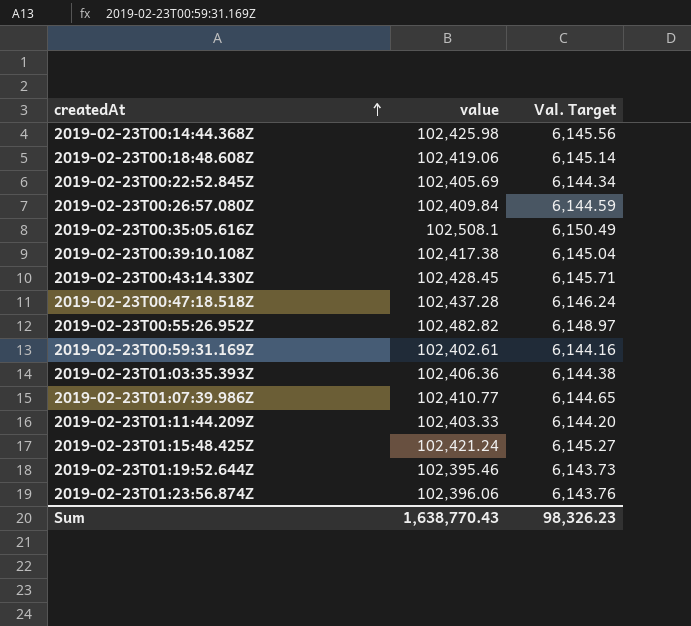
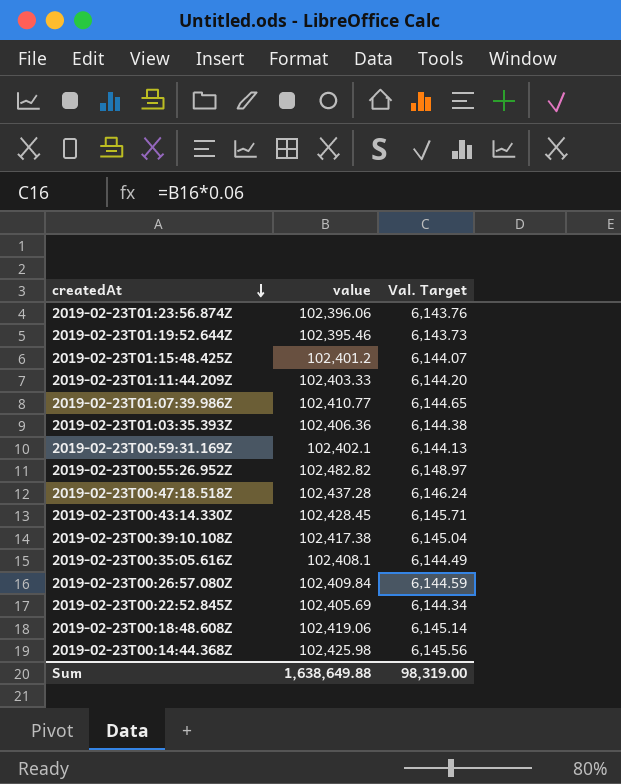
row order: createdAt ascending -> createdAt descending
2019-02-23T01:15:48.425Z | value: 102,421.24 -> 102,401.2
2019-02-23T01:15:48.425Z | Val. Target: 6,145.27 -> 6,144.07
2019-02-23T00:59:31.169Z | value: 102,402.61 -> 102,402.1
2019-02-23T00:59:31.169Z | Val. Target: 6,144.16 -> 6,144.13
2019-02-23T00:35:05.616Z | value: 102,508.1 -> 102,408.1
2019-02-23T00:35:05.616Z | Val. Target: 6,150.49 -> 6,144.49
Sum | value: 1,638,770.43 -> 1,638,649.88
Sum | Val. Target: 98,326.23 -> 98,319.00

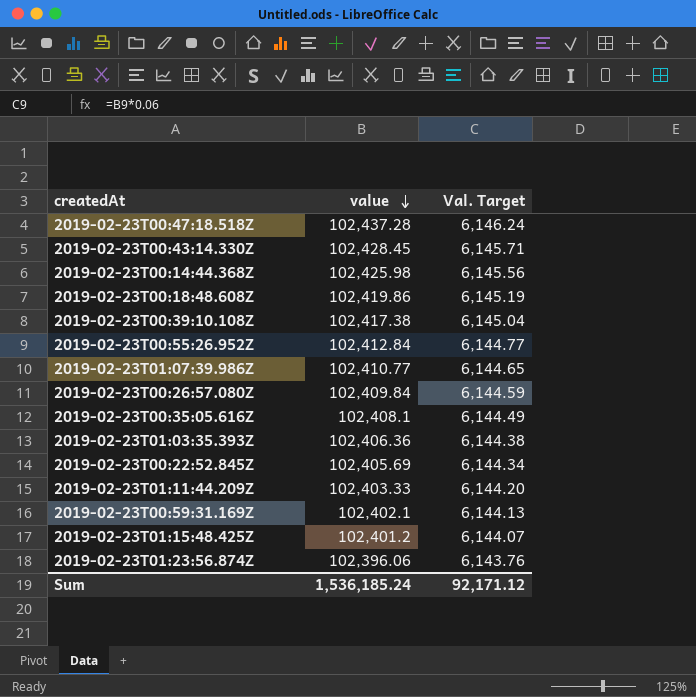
row order: createdAt descending -> value descending
row 2019-02-23T01:19:52.644Z: 102,395.46 | 6,143.73 -> none
2019-02-23T00:18:48.608Z | value: 102,419.06 -> 102,419.86
2019-02-23T00:18:48.608Z | Val. Target: 6,145.14 -> 6,145.19
2019-02-23T00:55:26.952Z | value: 102,482.82 -> 102,412.84
2019-02-23T00:55:26.952Z | Val. Target: 6,148.97 -> 6,144.77
Sum | value: 1,638,649.88 -> 1,536,185.24
Sum | Val. Target: 98,319.00 -> 92,171.12

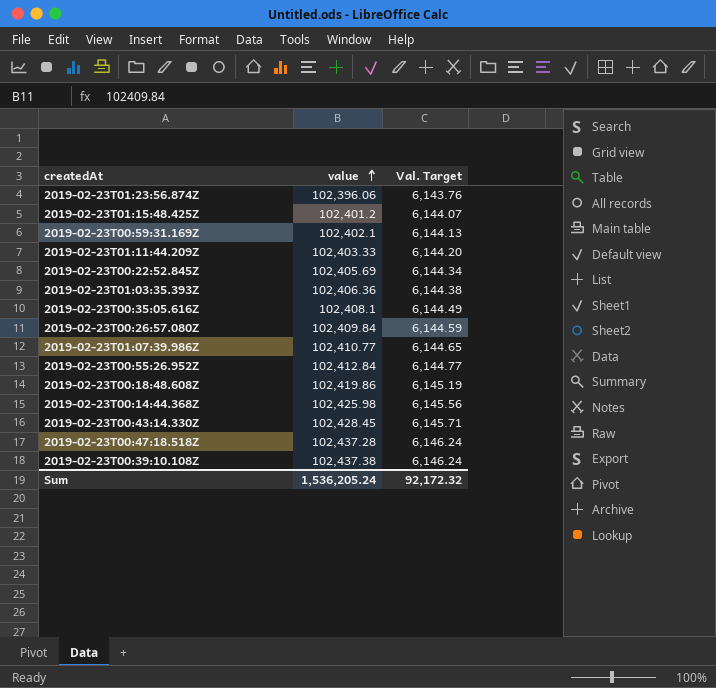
row order: value descending -> value ascending
2019-02-23T00:39:10.108Z | value: 102,417.38 -> 102,437.38
2019-02-23T00:39:10.108Z | Val. Target: 6,145.04 -> 6,146.24
Sum | value: 1,536,185.24 -> 1,536,205.24
Sum | Val. Target: 92,171.12 -> 92,172.32

